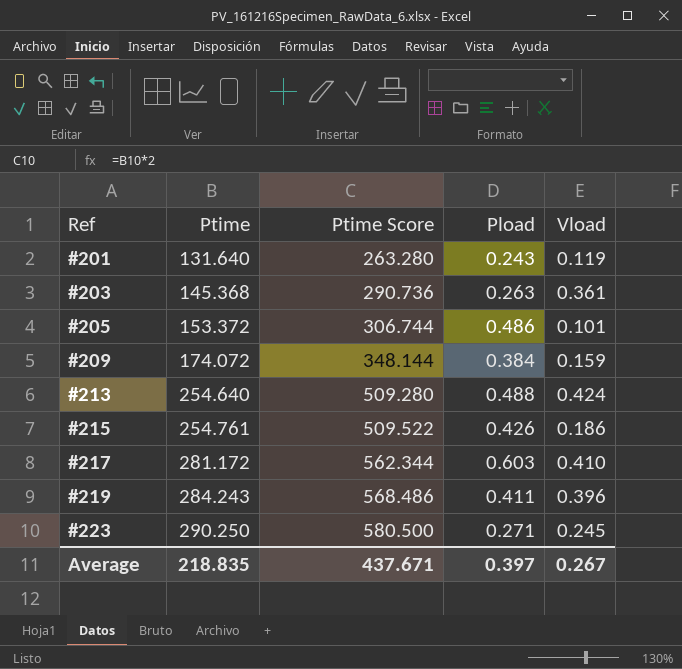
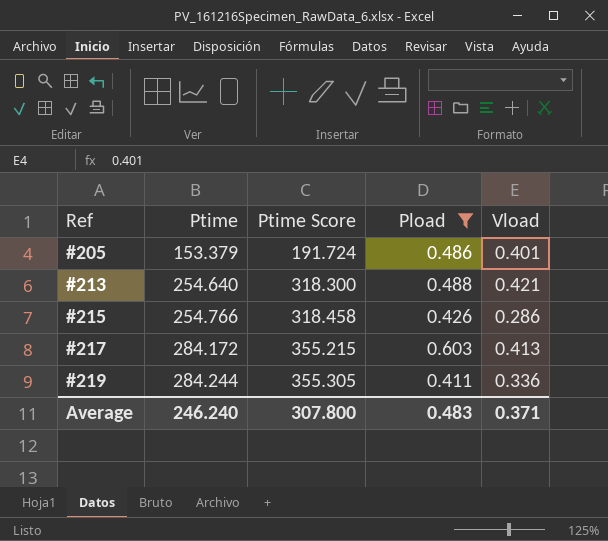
filter: none -> Pload >= 0.411
column Ptime Score | formula: [Ptime] * 2 -> [Ptime] * 1.25
#205 | Ptime: 153.372 -> 153.379
#205 | Vload: 0.101 -> 0.401
#213 | Vload: 0.424 -> 0.421
#215 | Ptime: 254.761 -> 254.766
#215 | Vload: 0.186 -> 0.286
#217 | Ptime: 281.172 -> 284.172
#217 | Vload: 0.410 -> 0.413
#219 | Ptime: 284.243 -> 284.244
#219 | Vload: 0.396 -> 0.336
Average | Ptime: 218.835 -> 246.240
Average | Ptime Score: 437.671 -> 307.800
Average | Pload: 0.397 -> 0.483
Average | Vload: 0.267 -> 0.371

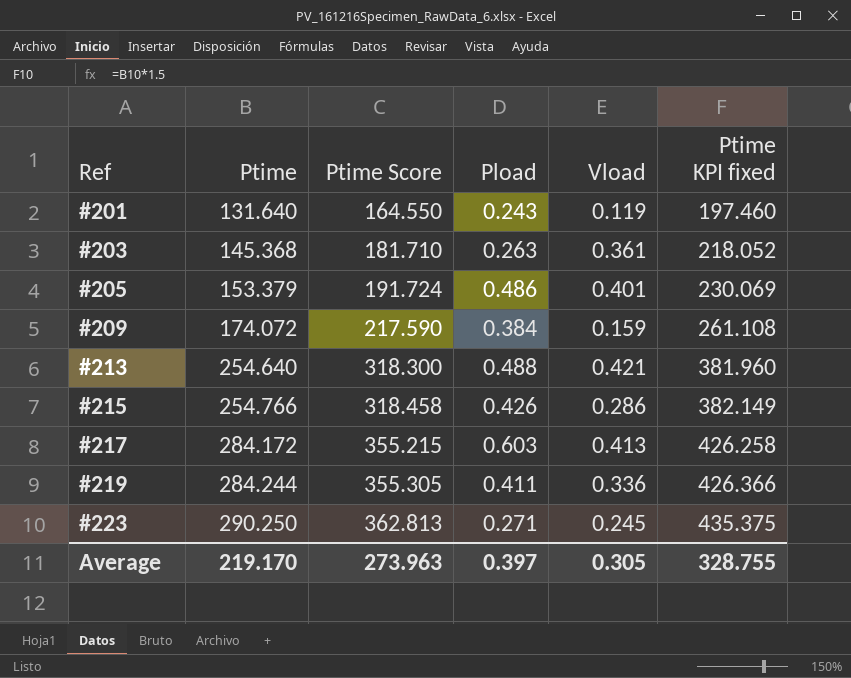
filter: Pload >= 0.411 -> none
column Ptime KPI fixed | formula: none -> [Ptime] * 1.5
Average | Ptime: 246.240 -> 219.170
Average | Ptime Score: 307.800 -> 273.963
Average | Pload: 0.483 -> 0.397
Average | Vload: 0.371 -> 0.305

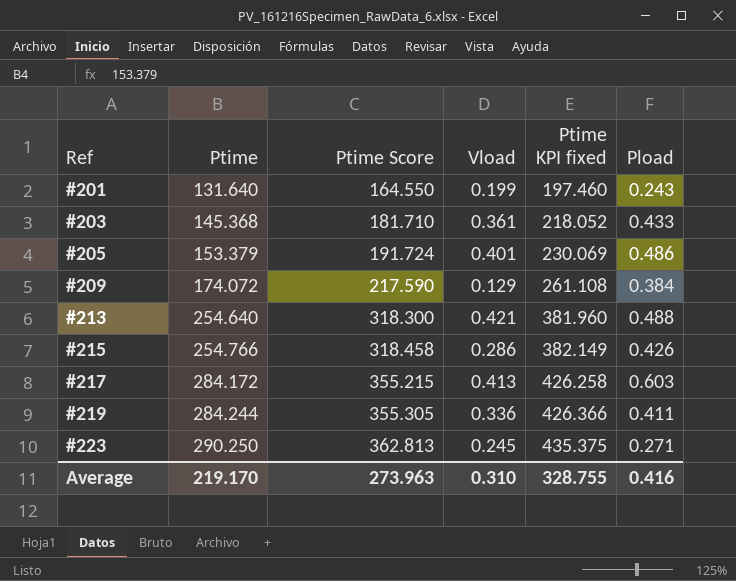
column Pload | position: 4 -> 6
#201 | Vload: 0.119 -> 0.199
#203 | Pload: 0.263 -> 0.433
#209 | Vload: 0.159 -> 0.129
Average | Vload: 0.305 -> 0.310
Average | Pload: 0.397 -> 0.416

